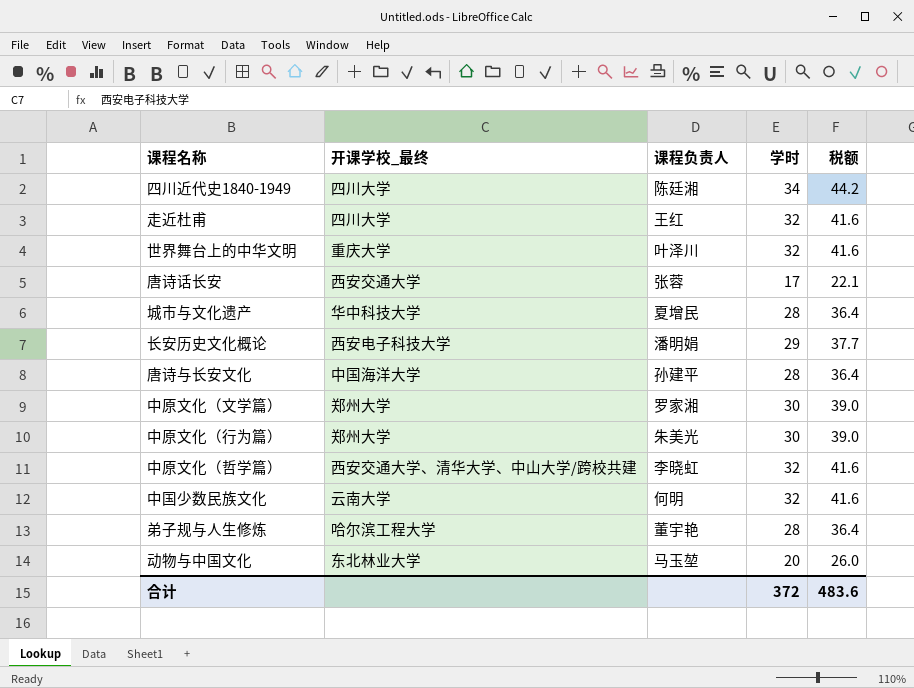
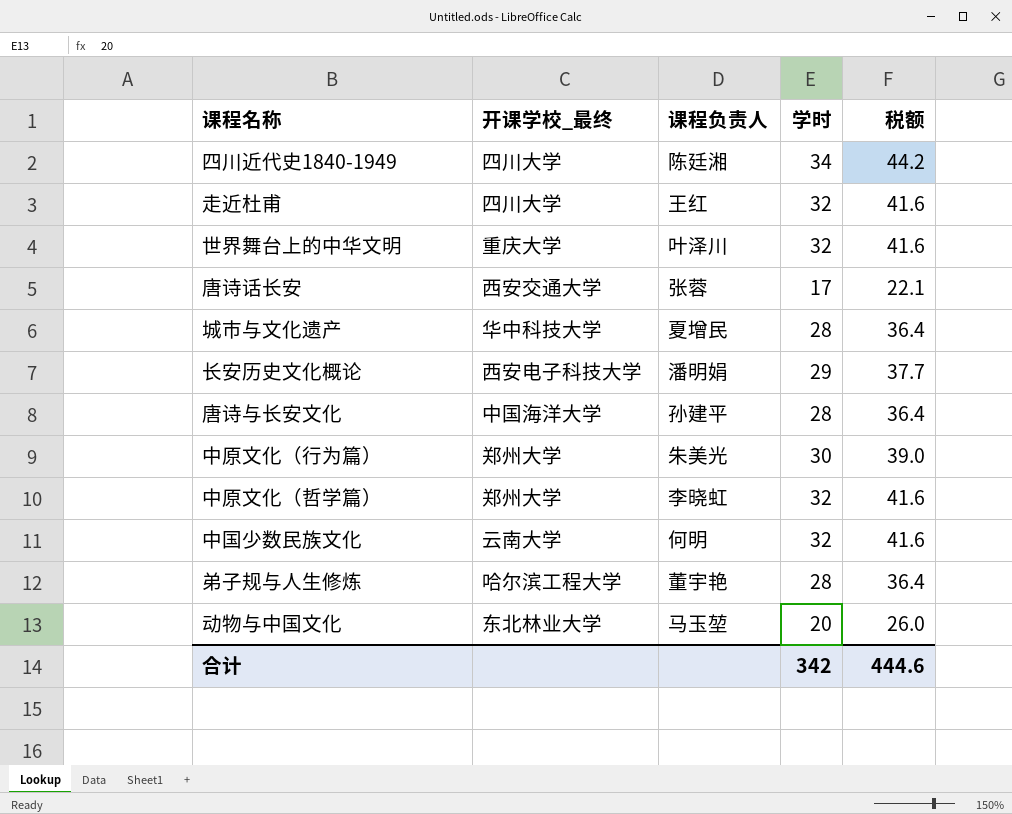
row 中原文化（文学篇）: 郑州大学 | 罗家湘 | 30 | 39.0 -> none
中原文化（哲学篇） | 开课学校_最终: 西安交通大学、清华大学、中山大学/跨校共建 -> 郑州大学
合计 | 学时: 372 -> 342
合计 | 税额: 483.6 -> 444.6

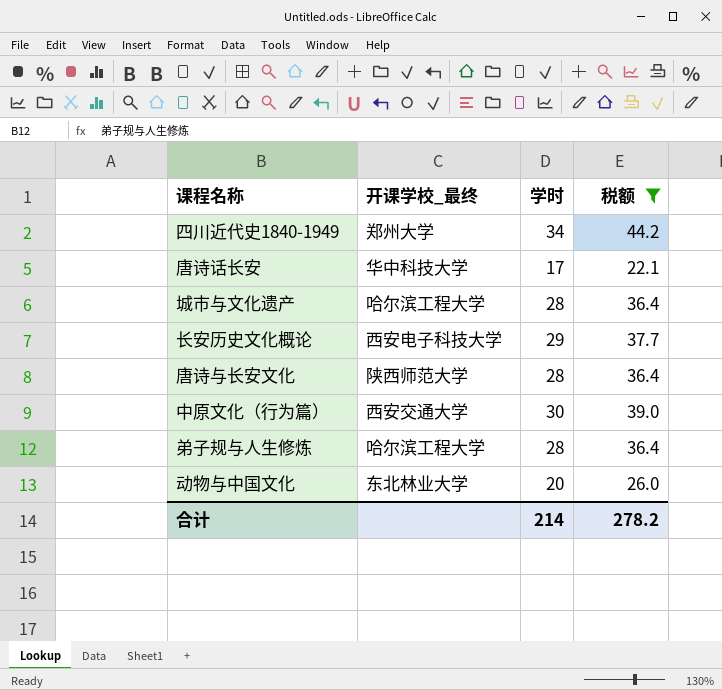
filter: none -> 税额 != 41.6
column 课程负责人 | position: 3 -> none
四川近代史1840-1949 | 开课学校_最终: 四川大学 -> 郑州大学
唐诗话长安 | 开课学校_最终: 西安交通大学 -> 华中科技大学
城市与文化遗产 | 开课学校_最终: 华中科技大学 -> 哈尔滨工程大学
唐诗与长安文化 | 开课学校_最终: 中国海洋大学 -> 陕西师范大学
中原文化（行为篇） | 开课学校_最终: 郑州大学 -> 西安交通大学
合计 | 学时: 342 -> 214
合计 | 税额: 444.6 -> 278.2

